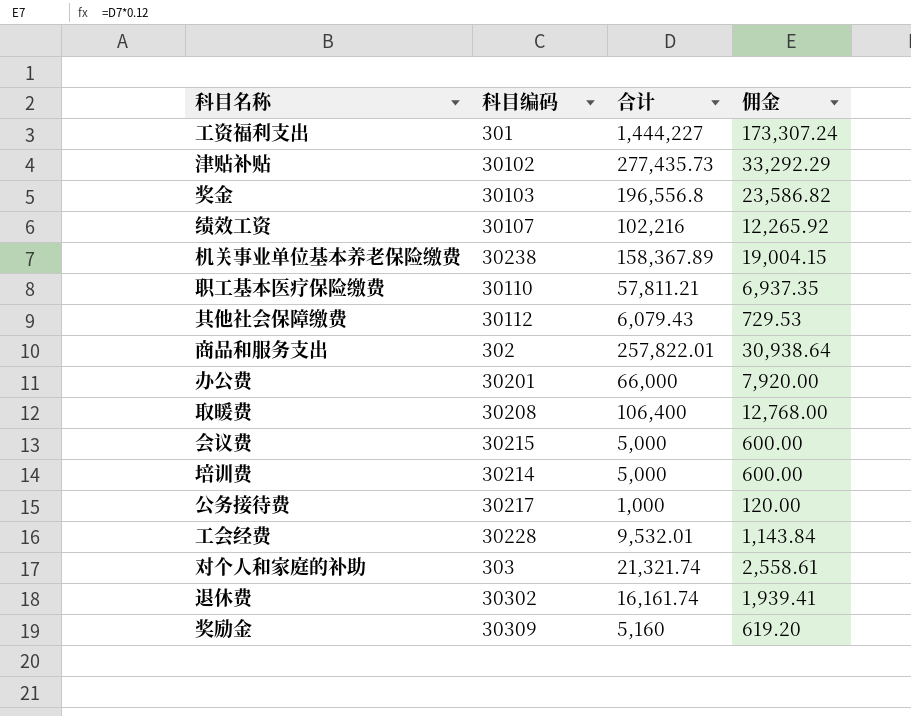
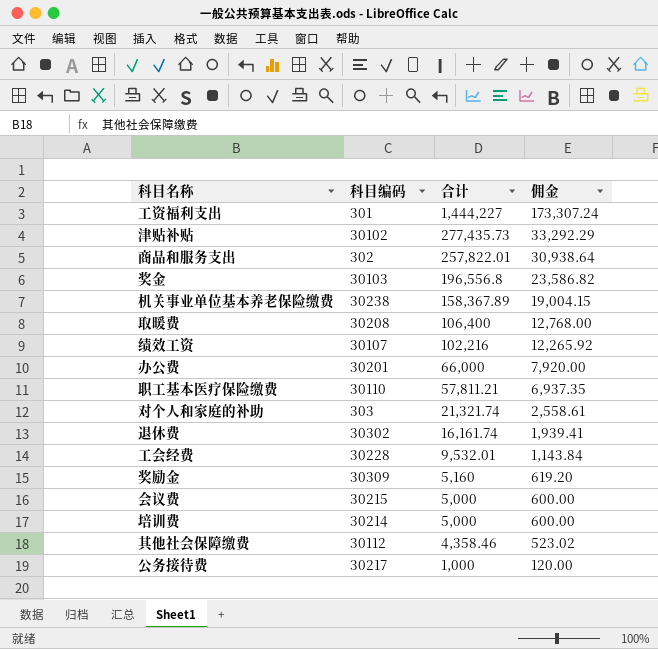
row order: none -> 合计 descending
其他社会保障缴费 | 合计: 6,079.43 -> 4,358.46
其他社会保障缴费 | 佣金: 729.53 -> 523.02

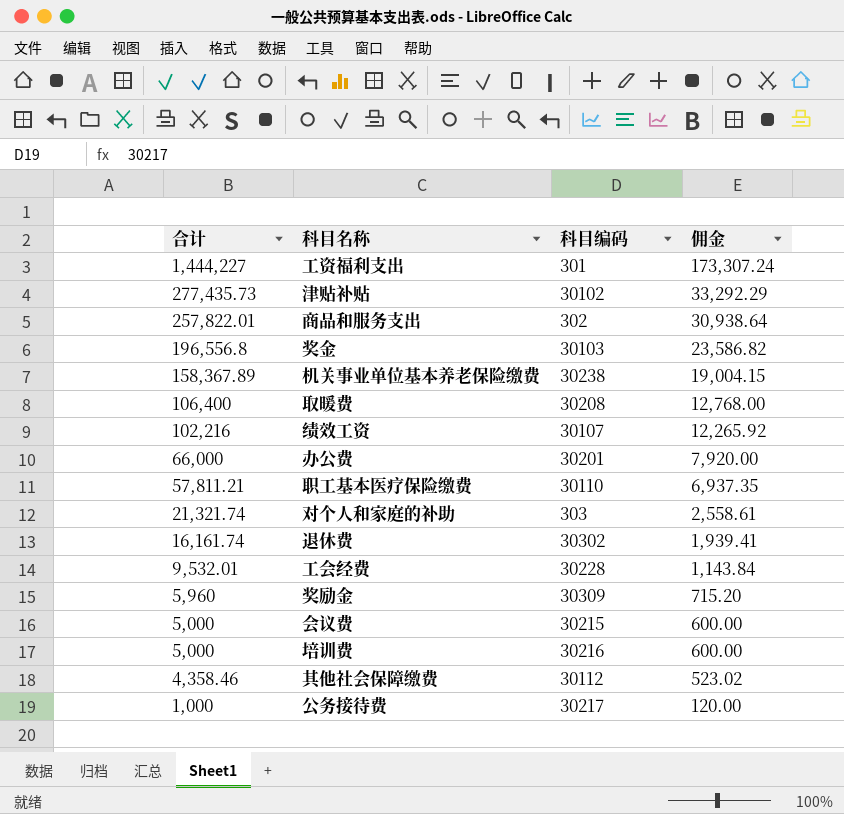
column 合计 | position: 3 -> 1
奖励金 | 合计: 5,160 -> 5,960
奖励金 | 佣金: 619.20 -> 715.20
培训费 | 科目编码: 30214 -> 30216

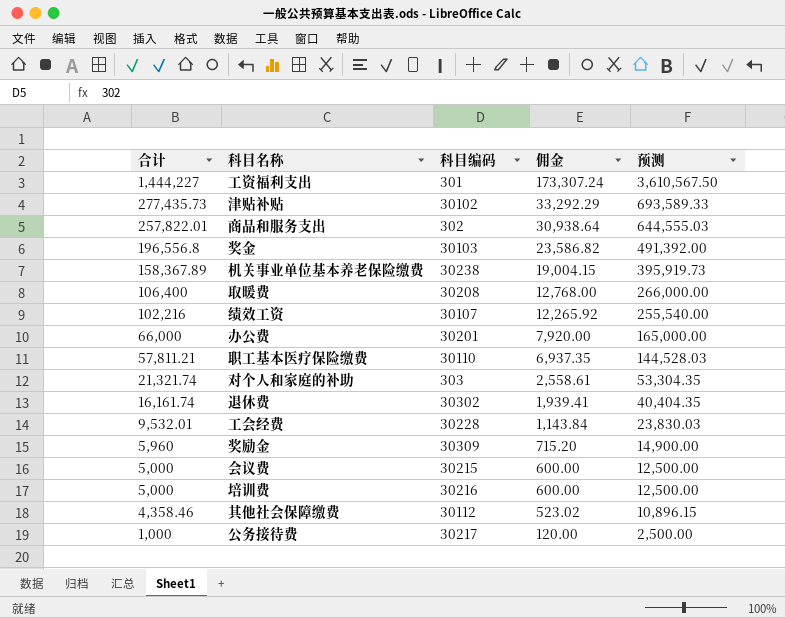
column 预测 | formula: none -> [合计] * 2.5

